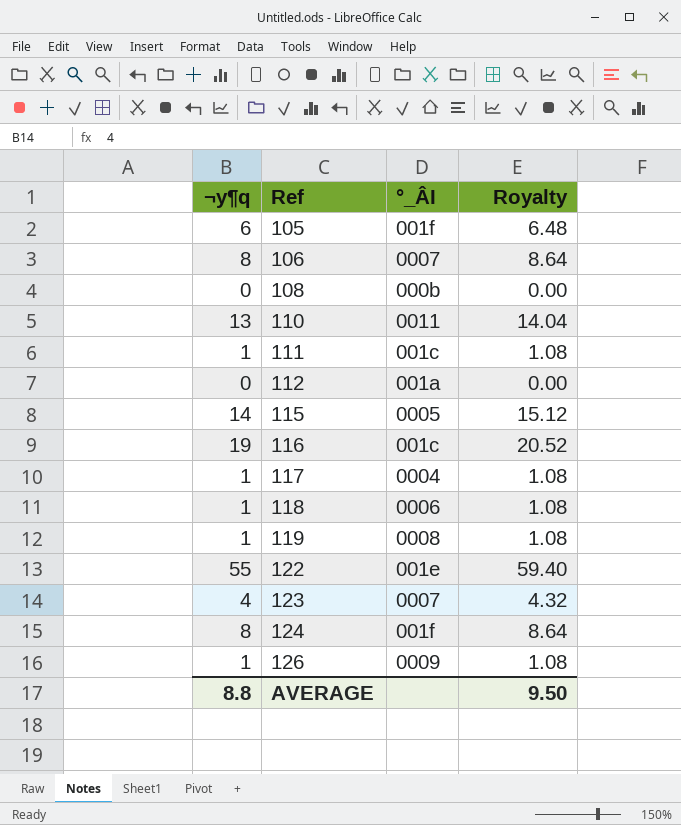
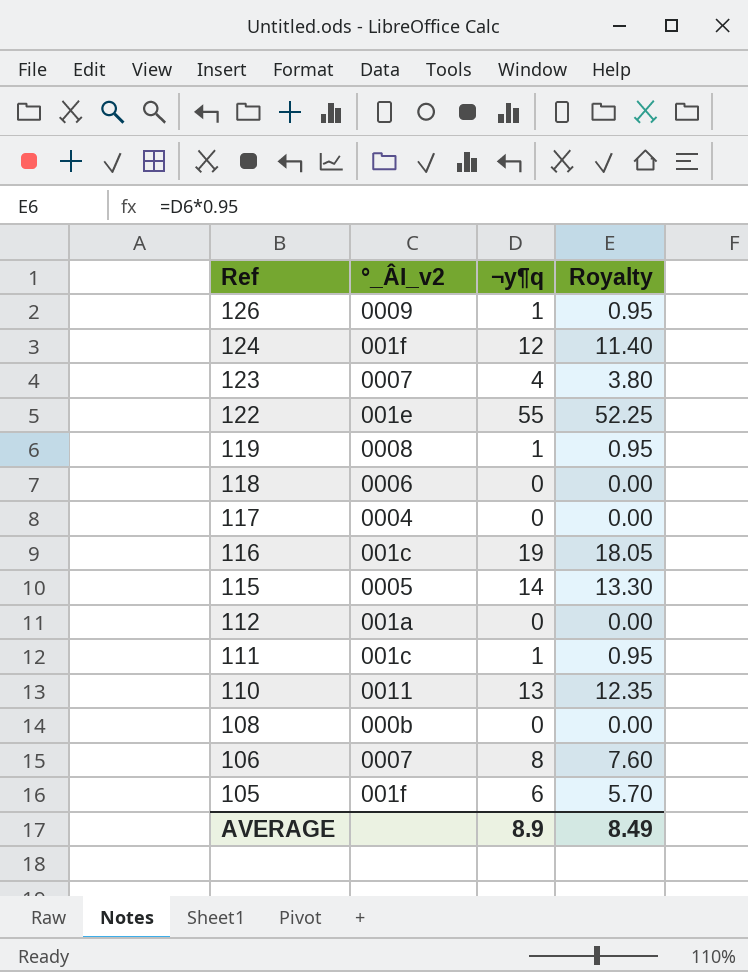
row order: Ref ascending -> Ref descending
column name: °_ÂI -> °_ÂI_v2
column ¬y¶q | position: 1 -> 3
column Royalty | formula: [¬y¶q] * 1.08 -> [¬y¶q] * 0.95
124 | ¬y¶q: 8 -> 12
118 | ¬y¶q: 1 -> 0
117 | ¬y¶q: 1 -> 0
AVERAGE | ¬y¶q: 8.8 -> 8.9
AVERAGE | Royalty: 9.50 -> 8.49

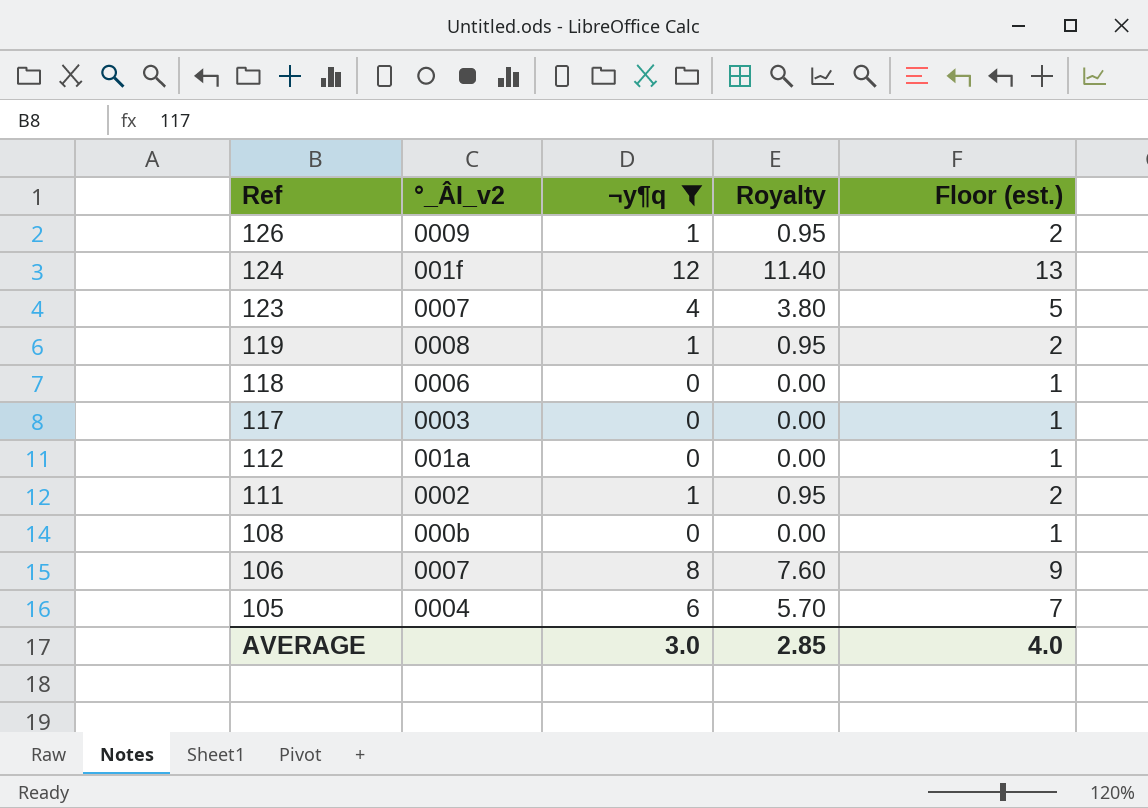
filter: none -> ¬y¶q <= 12
column Floor (est.) | formula: none -> [¬y¶q] + 1
117 | °_ÂI_v2: 0004 -> 0003
111 | °_ÂI_v2: 001c -> 0002
105 | °_ÂI_v2: 001f -> 0004
AVERAGE | ¬y¶q: 8.9 -> 3.0
AVERAGE | Royalty: 8.49 -> 2.85

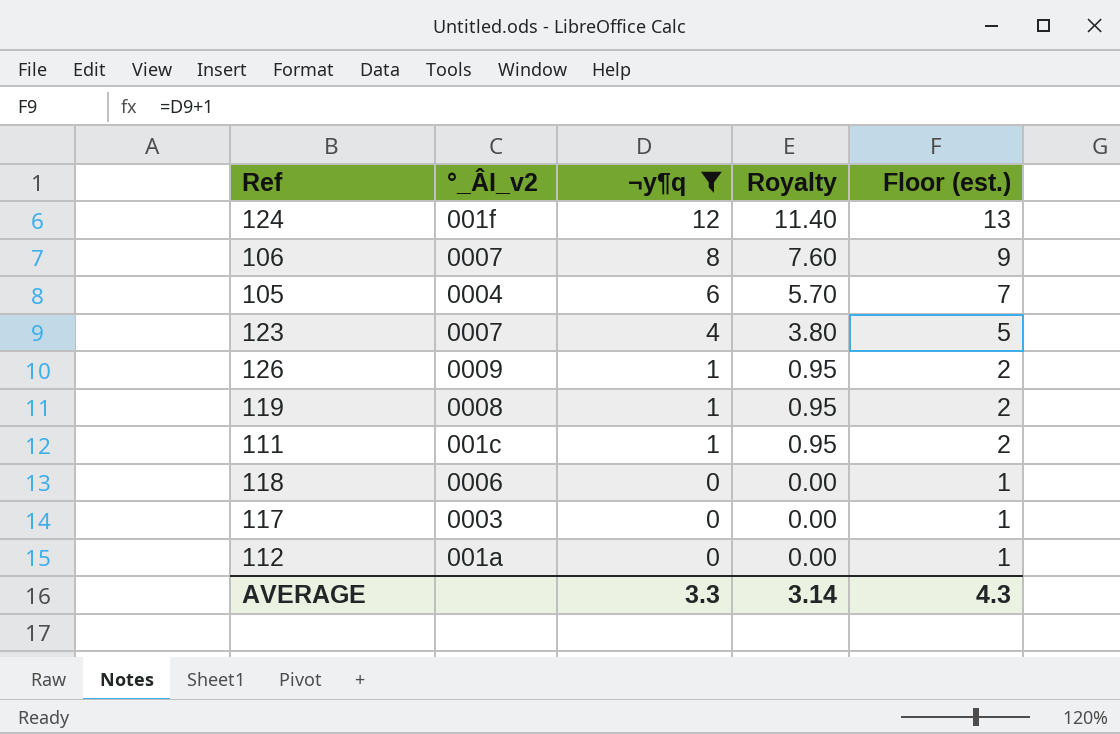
row order: Ref descending -> ¬y¶q descending
row 108: 000b | 0 | 0.00 | 1 -> none
111 | °_ÂI_v2: 0002 -> 001c
AVERAGE | ¬y¶q: 3.0 -> 3.3
AVERAGE | Royalty: 2.85 -> 3.14
AVERAGE | Floor (est.): 4.0 -> 4.3

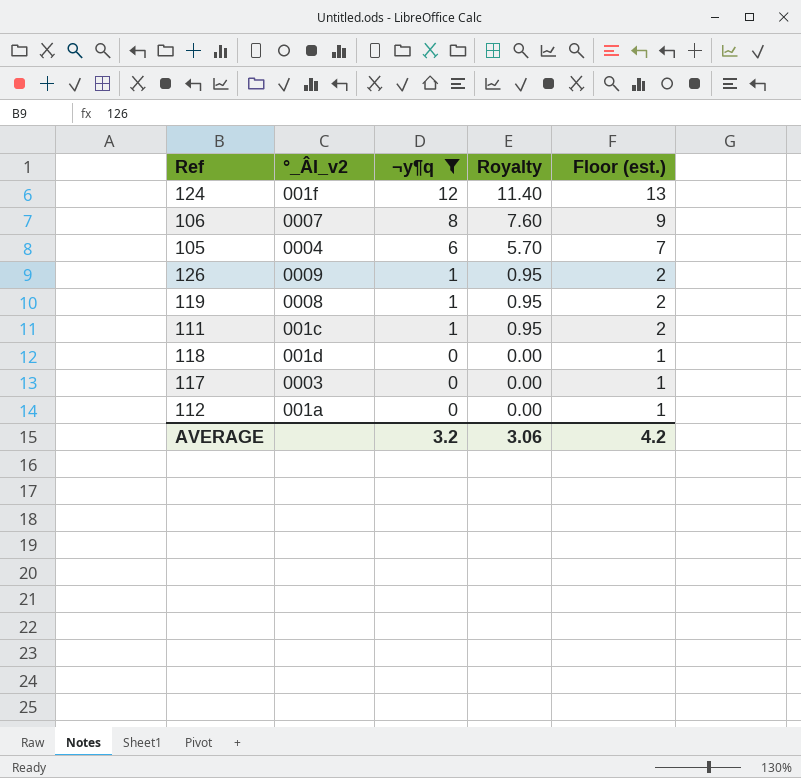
row 123: 0007 | 4 | 3.80 | 5 -> none
118 | °_ÂI_v2: 0006 -> 001d
AVERAGE | ¬y¶q: 3.3 -> 3.2
AVERAGE | Royalty: 3.14 -> 3.06
AVERAGE | Floor (est.): 4.3 -> 4.2

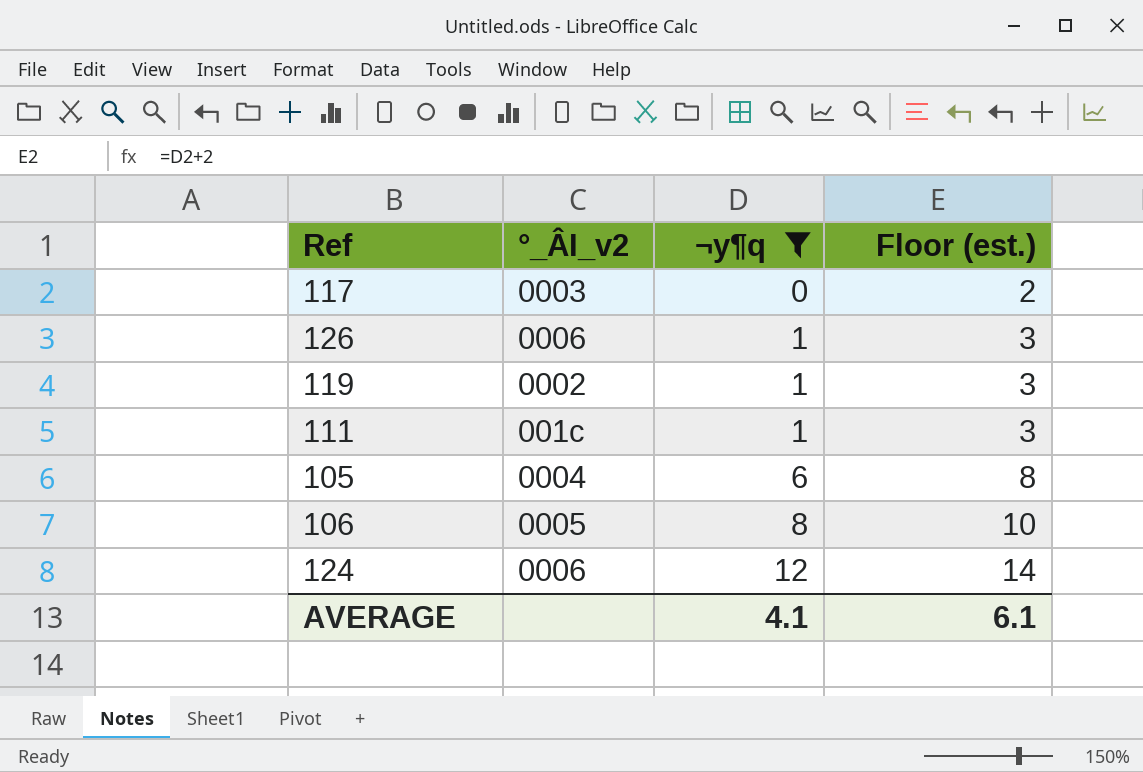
row order: ¬y¶q descending -> ¬y¶q ascending
column Royalty | formula: [¬y¶q] * 0.95 -> none
column Floor (est.) | formula: [¬y¶q] + 1 -> [¬y¶q] + 2
row 118: 001d | 0 | 0.00 | 1 -> none
row 112: 001a | 0 | 0.00 | 1 -> none
126 | °_ÂI_v2: 0009 -> 0006
119 | °_ÂI_v2: 0008 -> 0002
106 | °_ÂI_v2: 0007 -> 0005
124 | °_ÂI_v2: 001f -> 0006
AVERAGE | ¬y¶q: 3.2 -> 4.1
AVERAGE | Floor (est.): 4.2 -> 6.1

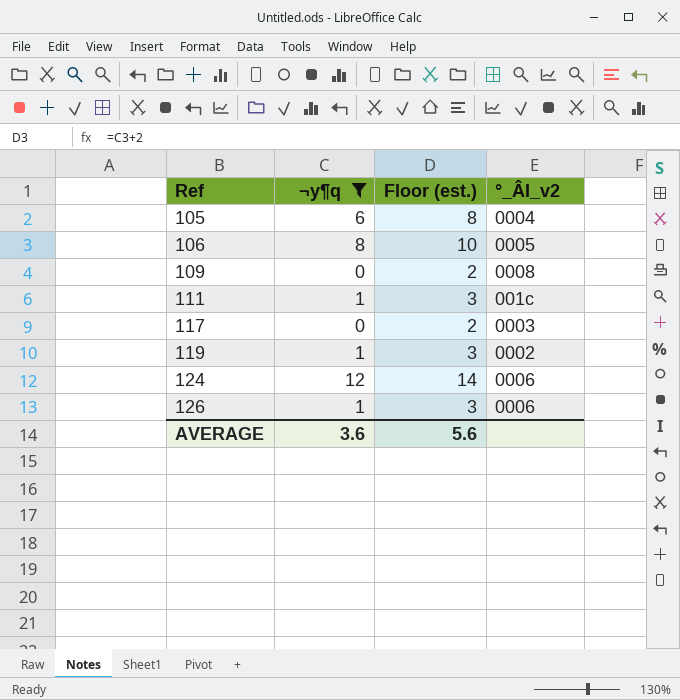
row order: ¬y¶q ascending -> Ref ascending
column °_ÂI_v2 | position: 2 -> 4
row 109: none -> 0 | 2 | 0008
AVERAGE | ¬y¶q: 4.1 -> 3.6
AVERAGE | Floor (est.): 6.1 -> 5.6

